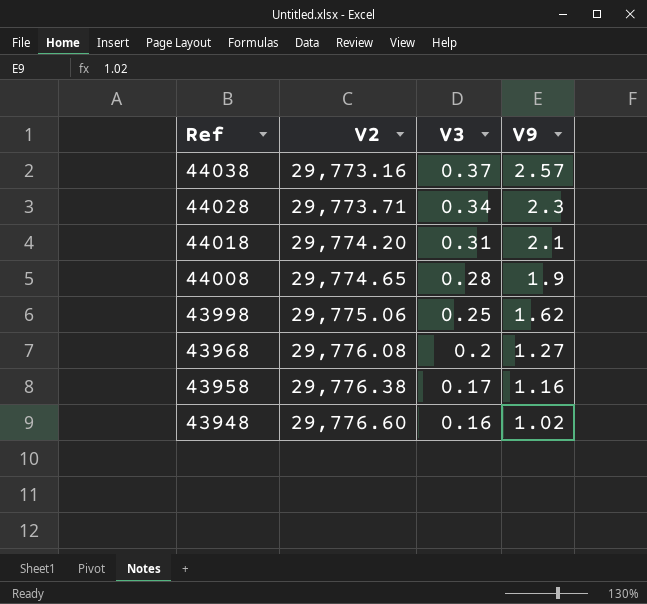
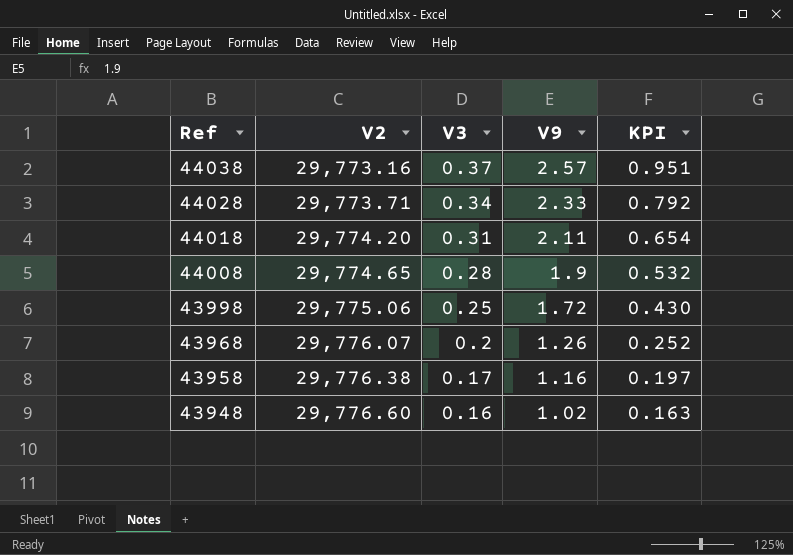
column KPI | formula: none -> [V3] * [V9]
44028 | V9: 2.3 -> 2.33
44018 | V9: 2.1 -> 2.11
43998 | V9: 1.62 -> 1.72
43968 | V2: 29,776.08 -> 29,776.07
43968 | V9: 1.27 -> 1.26

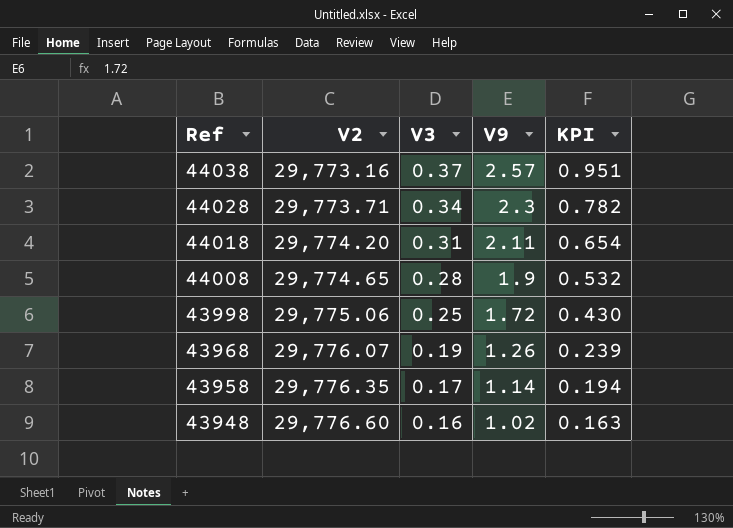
44028 | V9: 2.33 -> 2.3
44028 | KPI: 0.792 -> 0.782
43968 | V3: 0.2 -> 0.19
43968 | KPI: 0.252 -> 0.239
43958 | V2: 29,776.38 -> 29,776.35
43958 | V9: 1.16 -> 1.14
43958 | KPI: 0.197 -> 0.194

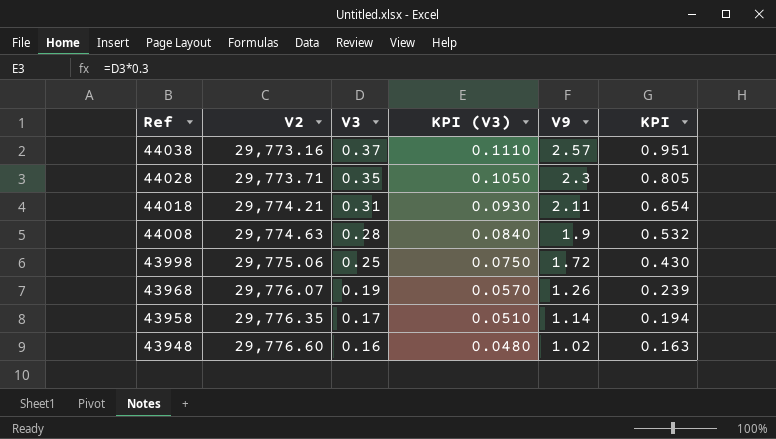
column KPI (V3) | formula: none -> [V3] * 0.3
44028 | V3: 0.34 -> 0.35
44028 | KPI: 0.782 -> 0.805
44018 | V2: 29,774.20 -> 29,774.21
44008 | V2: 29,774.65 -> 29,774.63

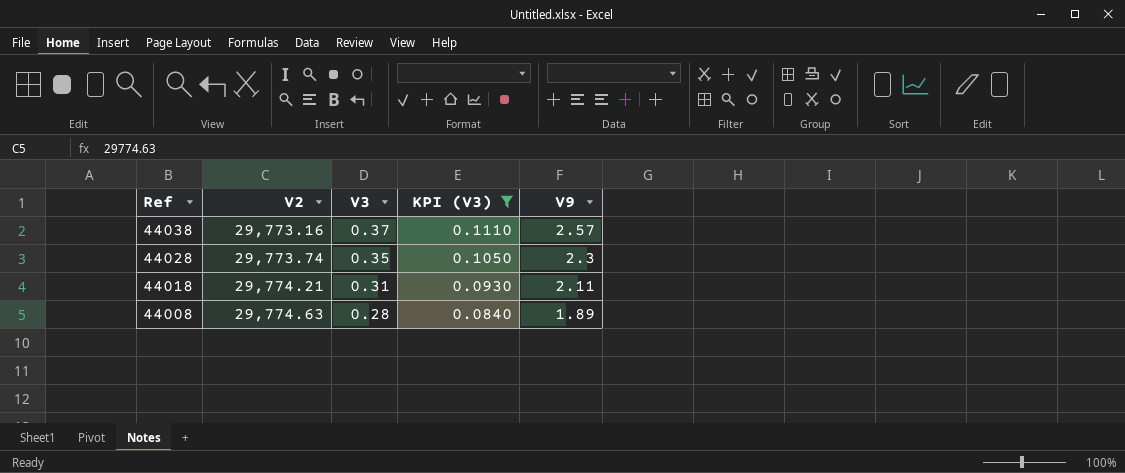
filter: none -> KPI (V3) >= 0.0840
column KPI | formula: [V3] * [V9] -> none
44028 | V2: 29,773.71 -> 29,773.74
44008 | V9: 1.9 -> 1.89

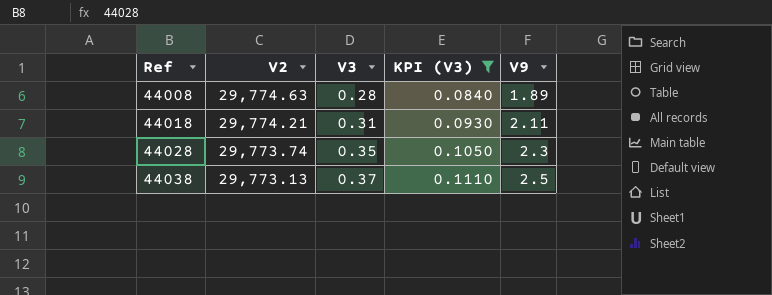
row order: Ref descending -> Ref ascending
44038 | V2: 29,773.16 -> 29,773.13
44038 | V9: 2.57 -> 2.5

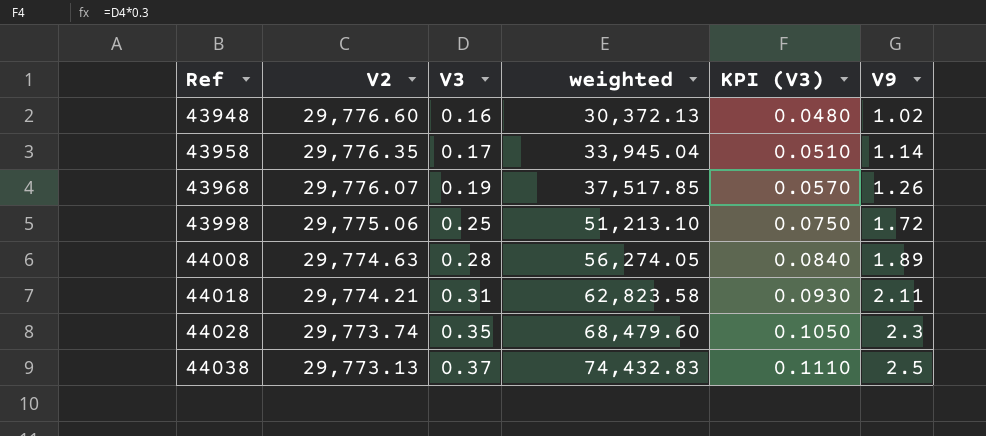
filter: KPI (V3) >= 0.0840 -> none
column weighted | formula: none -> [V2] * [V9]

